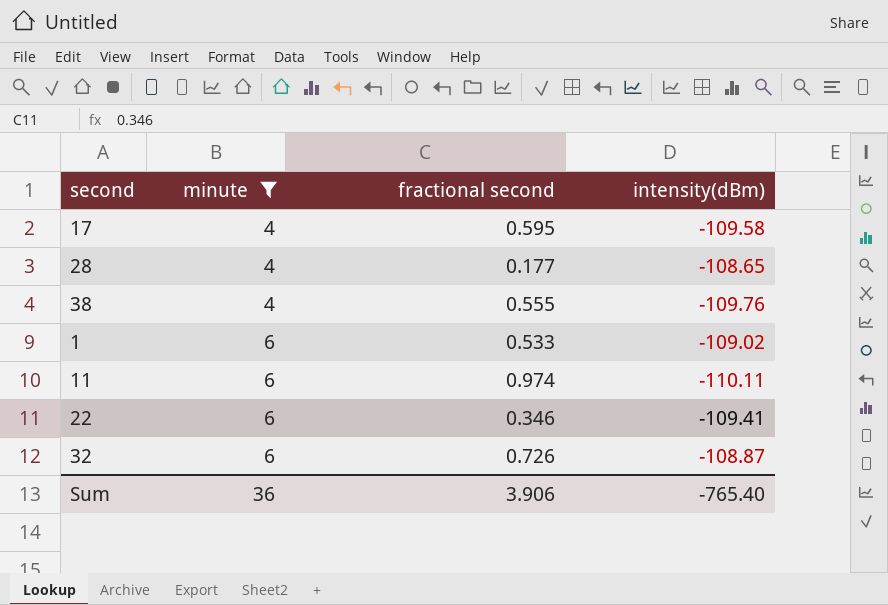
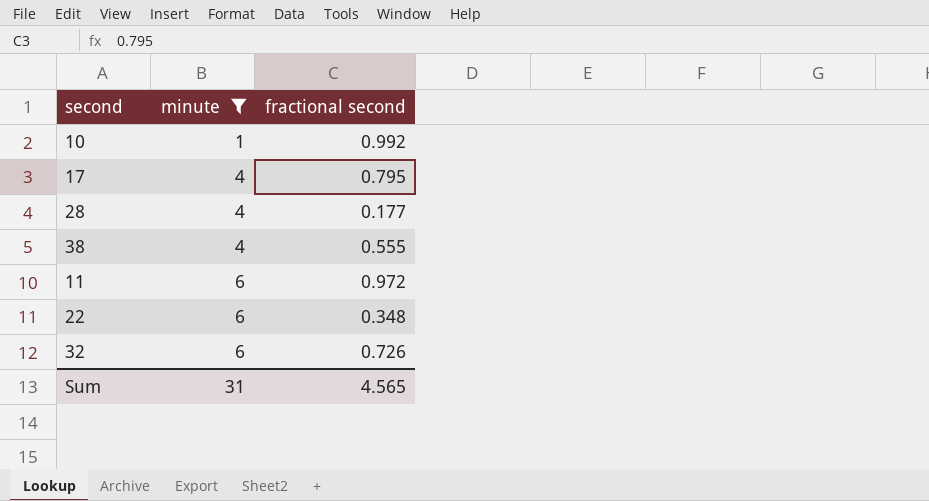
column intensity(dBm) | position: 4 -> none
row 1: 6 | 0.533 | -109.02 -> none
row 10: none -> 1 | 0.992
17 | fractional second: 0.595 -> 0.795
11 | fractional second: 0.974 -> 0.972
22 | fractional second: 0.346 -> 0.348
Sum | minute: 36 -> 31
Sum | fractional second: 3.906 -> 4.565

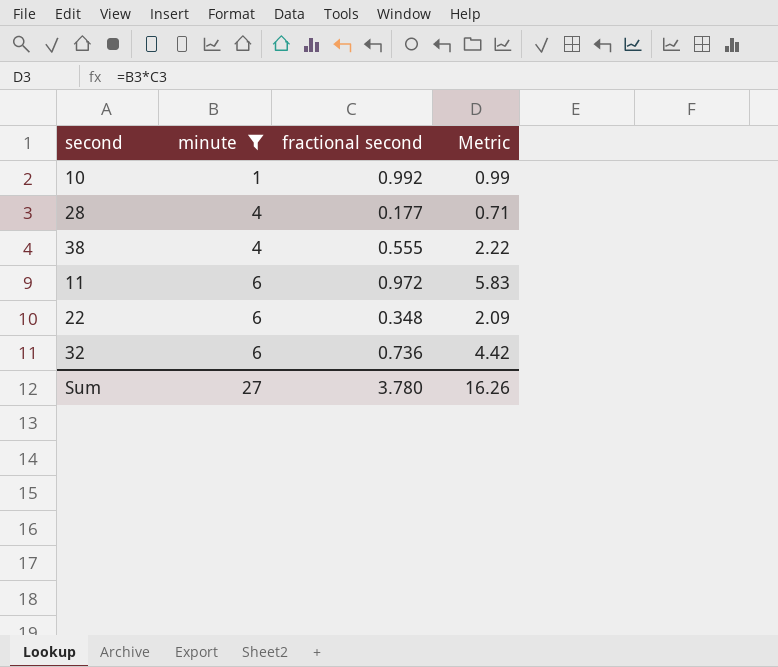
column Metric | formula: none -> [minute] * [fractional second]
row 17: 4 | 0.795 -> none
32 | fractional second: 0.726 -> 0.736
Sum | minute: 31 -> 27
Sum | fractional second: 4.565 -> 3.780

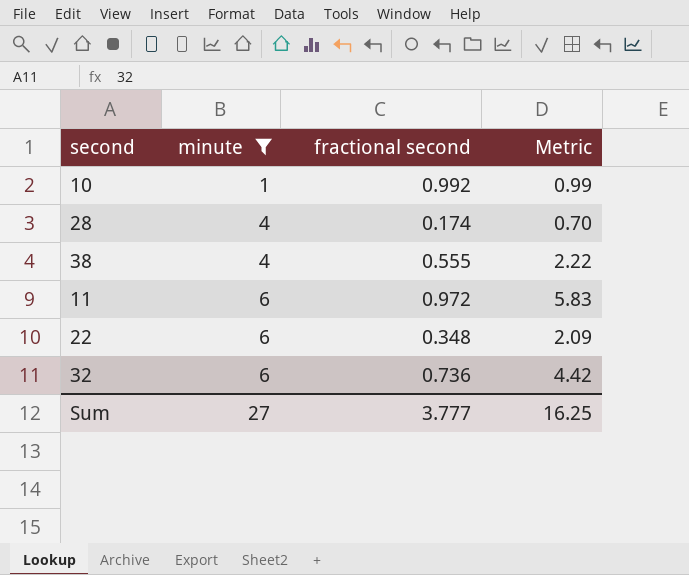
28 | fractional second: 0.177 -> 0.174
28 | Metric: 0.71 -> 0.70
Sum | fractional second: 3.780 -> 3.777
Sum | Metric: 16.26 -> 16.25

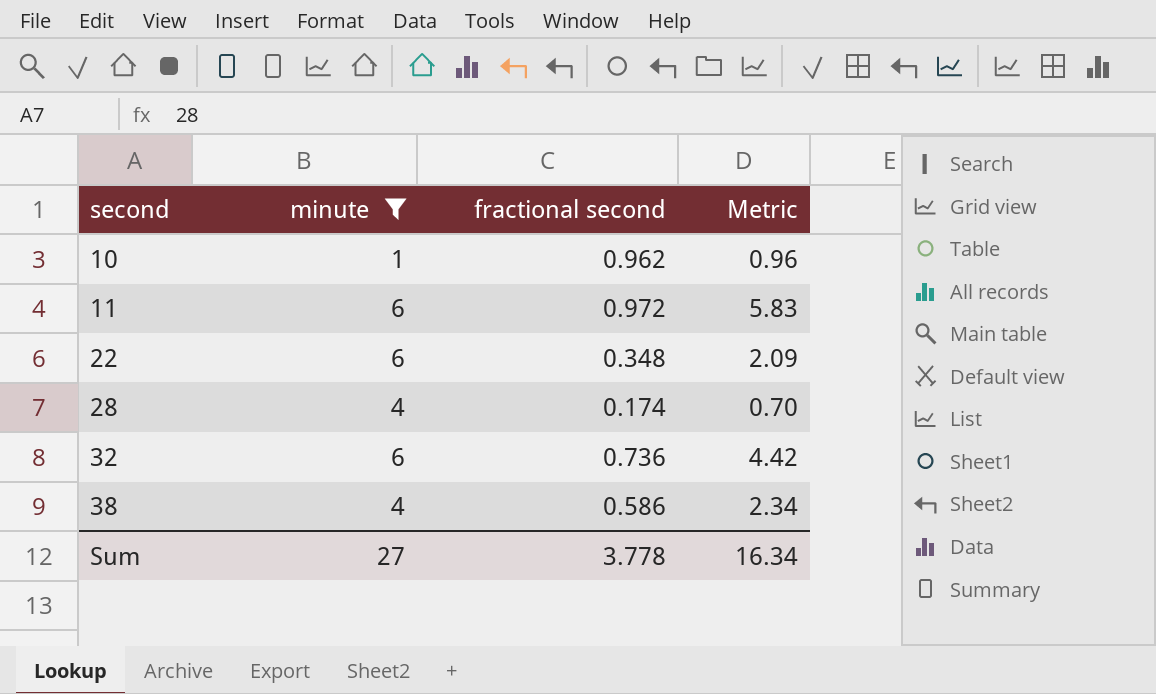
row order: minute ascending -> second ascending
10 | fractional second: 0.992 -> 0.962
10 | Metric: 0.99 -> 0.96
38 | fractional second: 0.555 -> 0.586
38 | Metric: 2.22 -> 2.34
Sum | fractional second: 3.777 -> 3.778
Sum | Metric: 16.25 -> 16.34

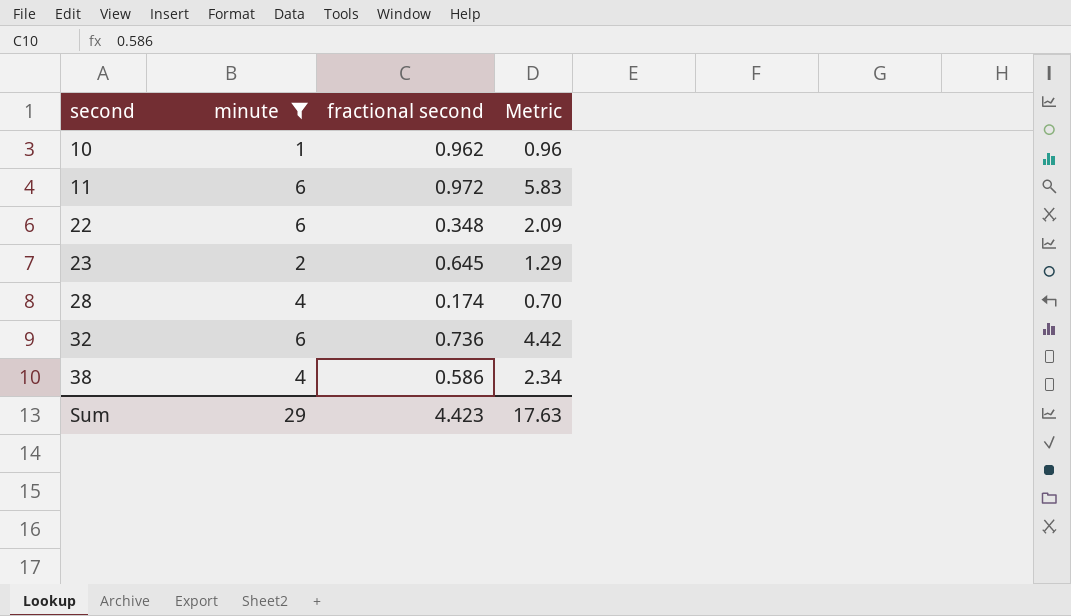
row 23: none -> 2 | 0.645 | 1.29
Sum | minute: 27 -> 29
Sum | fractional second: 3.778 -> 4.423
Sum | Metric: 16.34 -> 17.63

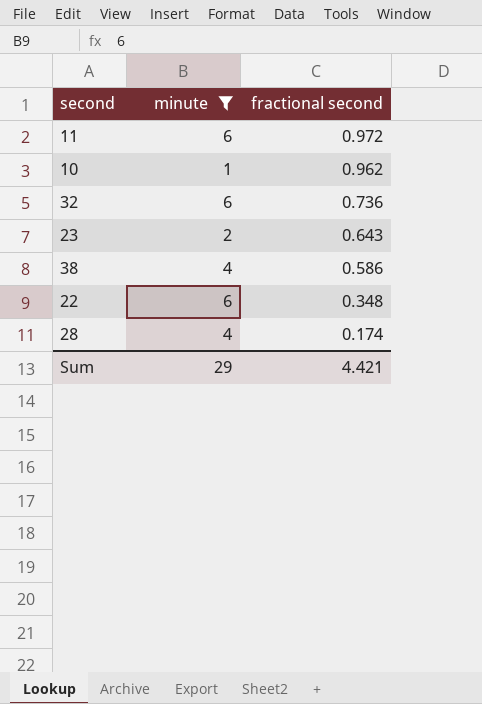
row order: second ascending -> fractional second descending
column Metric | formula: [minute] * [fractional second] -> none
23 | fractional second: 0.645 -> 0.643
Sum | fractional second: 4.423 -> 4.421

